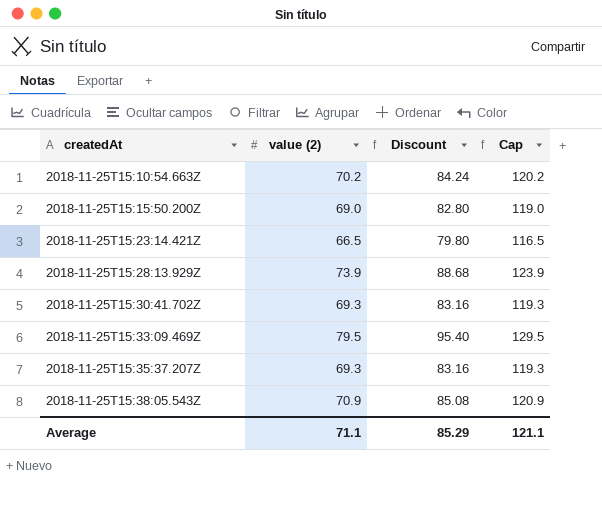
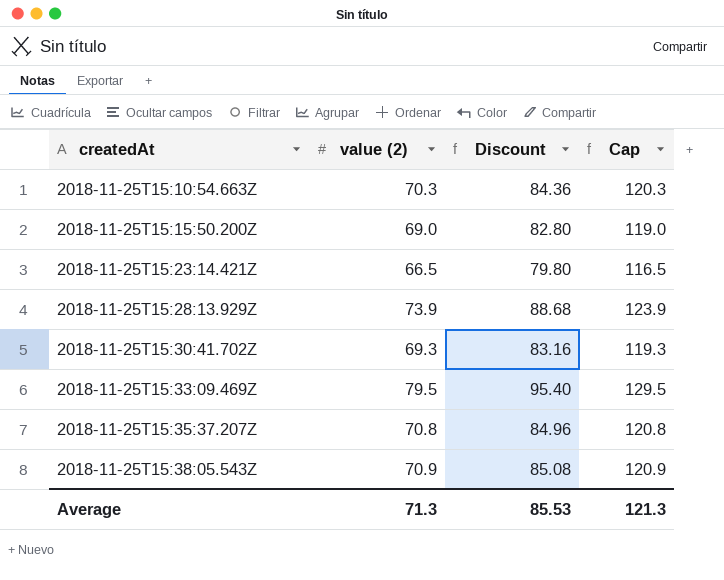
2018-11-25T15:10:54.663Z | value (2): 70.2 -> 70.3
2018-11-25T15:10:54.663Z | Discount: 84.24 -> 84.36
2018-11-25T15:10:54.663Z | Cap: 120.2 -> 120.3
2018-11-25T15:35:37.207Z | value (2): 69.3 -> 70.8
2018-11-25T15:35:37.207Z | Discount: 83.16 -> 84.96
2018-11-25T15:35:37.207Z | Cap: 119.3 -> 120.8
Average | value (2): 71.1 -> 71.3
Average | Discount: 85.29 -> 85.53
Average | Cap: 121.1 -> 121.3

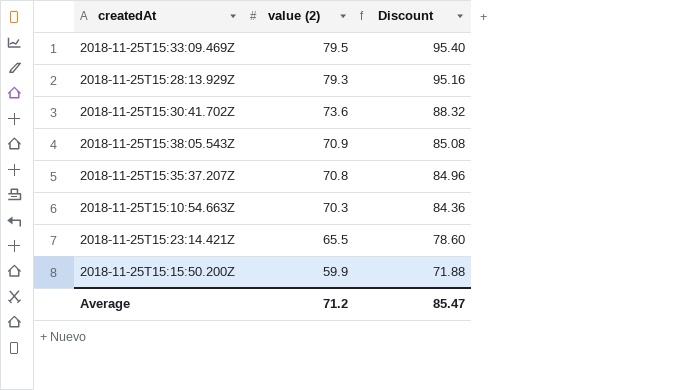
row order: createdAt ascending -> value (2) descending
column Cap | formula: [value (2)] + 50 -> none
2018-11-25T15:28:13.929Z | value (2): 73.9 -> 79.3
2018-11-25T15:28:13.929Z | Discount: 88.68 -> 95.16
2018-11-25T15:30:41.702Z | value (2): 69.3 -> 73.6
2018-11-25T15:30:41.702Z | Discount: 83.16 -> 88.32
2018-11-25T15:23:14.421Z | value (2): 66.5 -> 65.5
2018-11-25T15:23:14.421Z | Discount: 79.80 -> 78.60
2018-11-25T15:15:50.200Z | value (2): 69.0 -> 59.9
2018-11-25T15:15:50.200Z | Discount: 82.80 -> 71.88
Average | value (2): 71.3 -> 71.2
Average | Discount: 85.53 -> 85.47

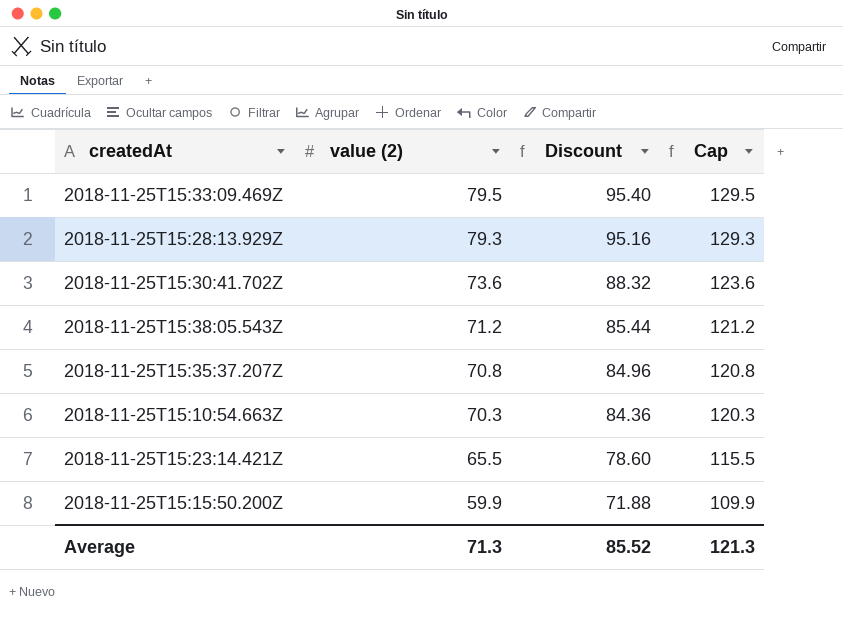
column Cap | formula: none -> [value (2)] + 50
2018-11-25T15:38:05.543Z | value (2): 70.9 -> 71.2
2018-11-25T15:38:05.543Z | Discount: 85.08 -> 85.44
Average | value (2): 71.2 -> 71.3
Average | Discount: 85.47 -> 85.52

